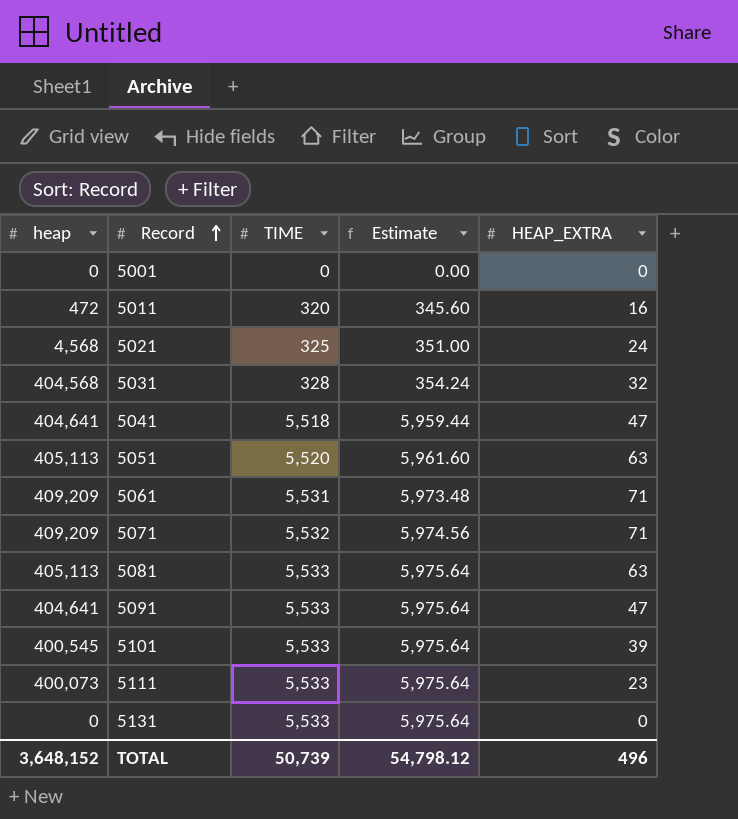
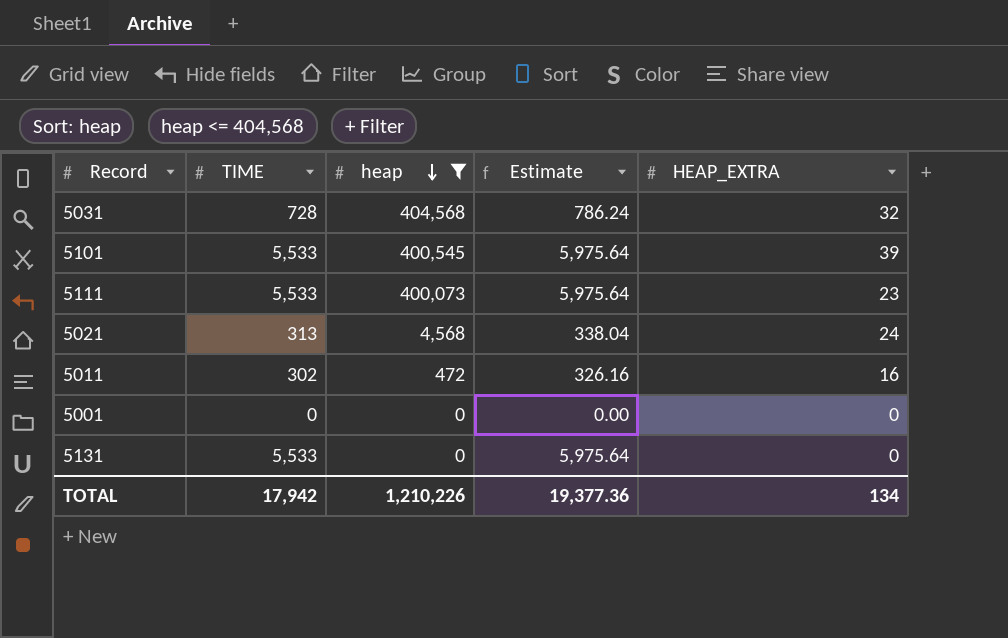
filter: none -> heap <= 404,568
row order: Record ascending -> heap descending
column heap | position: 1 -> 3
5031 | TIME: 328 -> 728
5031 | Estimate: 354.24 -> 786.24
5021 | TIME: 325 -> 313
5021 | Estimate: 351.00 -> 338.04
5011 | TIME: 320 -> 302
5011 | Estimate: 345.60 -> 326.16
TOTAL | TIME: 50,739 -> 17,942
TOTAL | heap: 3,648,152 -> 1,210,226
TOTAL | Estimate: 54,798.12 -> 19,377.36
TOTAL | HEAP_EXTRA: 496 -> 134

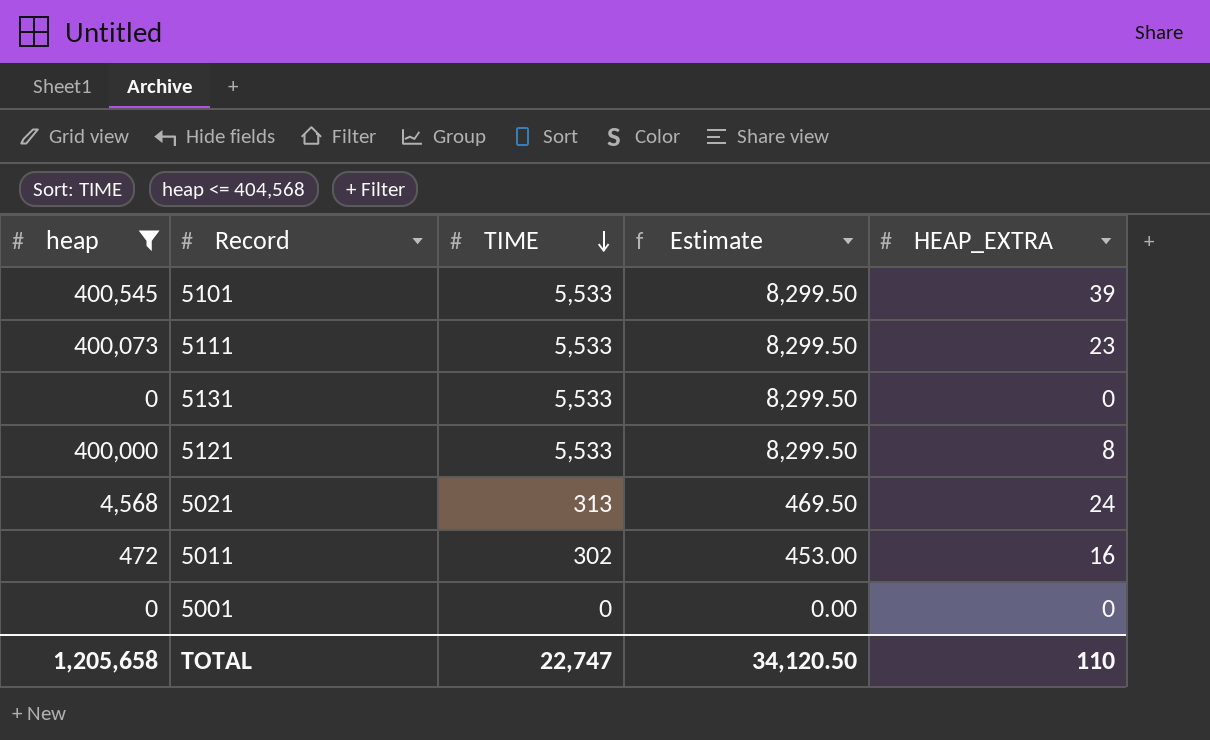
row order: heap descending -> TIME descending
column heap | position: 3 -> 1
column Estimate | formula: [TIME] * 1.08 -> [TIME] * 1.5
row 5031: 728 | 404,568 | 786.24 | 32 -> none
row 5121: none -> 400,000 | 5,533 | 8,299.50 | 8
TOTAL | heap: 1,210,226 -> 1,205,658
TOTAL | TIME: 17,942 -> 22,747
TOTAL | Estimate: 19,377.36 -> 34,120.50
TOTAL | HEAP_EXTRA: 134 -> 110

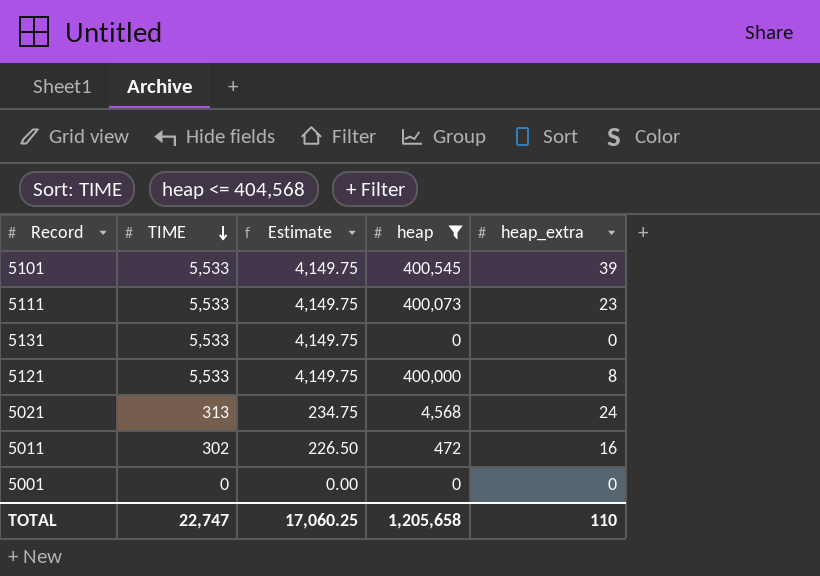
column Estimate | formula: [TIME] * 1.5 -> [TIME] * 0.75
column heap | position: 1 -> 4
column name: HEAP_EXTRA -> heap_extra
TOTAL | Estimate: 34,120.50 -> 17,060.25

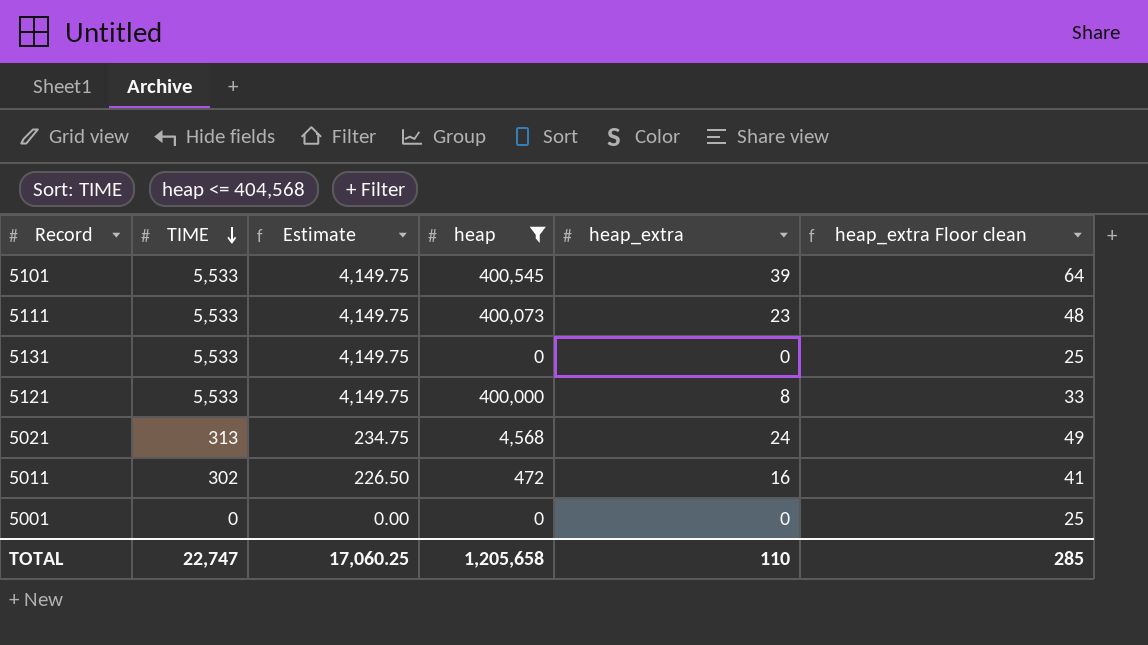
column heap_extra Floor clean | formula: none -> [heap_extra] + 25

